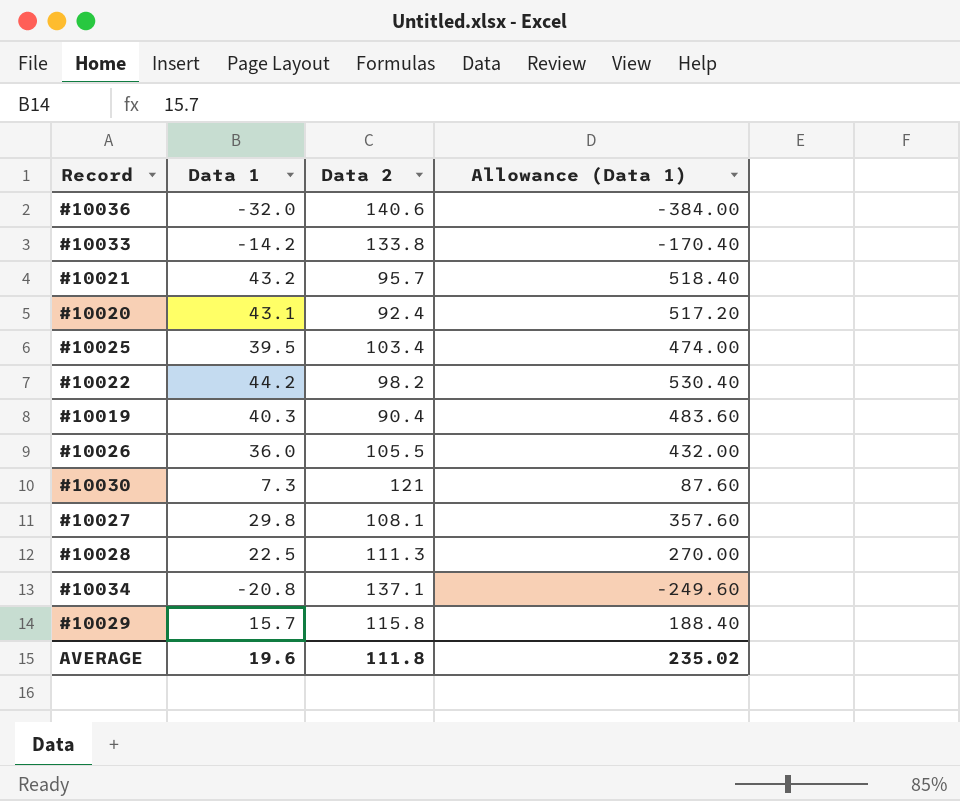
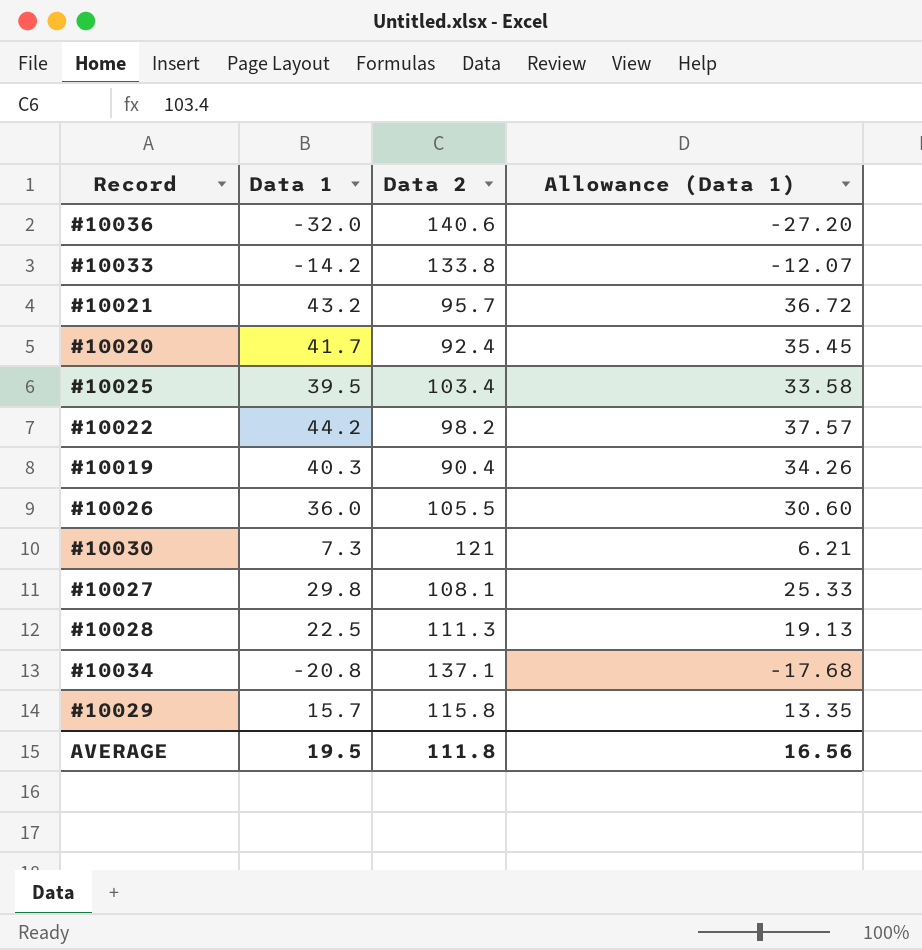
column Allowance (Data 1) | formula: [Data 1] * 12 -> [Data 1] * 0.85
#10020 | Data 1: 43.1 -> 41.7
AVERAGE | Data 1: 19.6 -> 19.5
AVERAGE | Allowance (Data 1): 235.02 -> 16.56

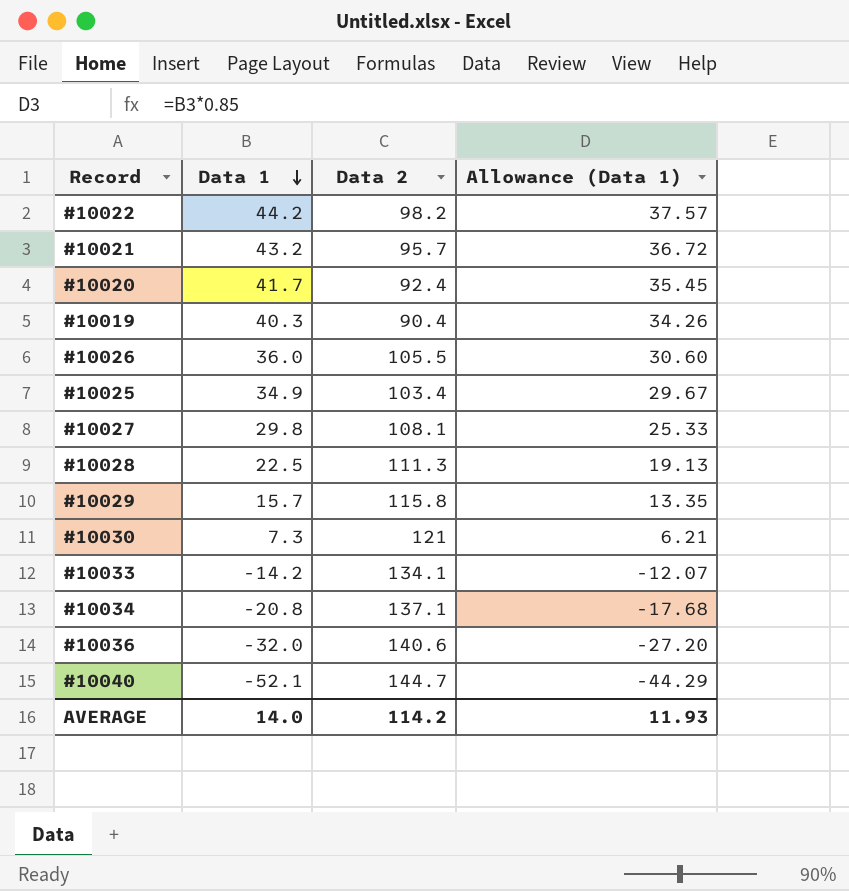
row order: none -> Data 1 descending
#10025 | Data 1: 39.5 -> 34.9
#10025 | Allowance (Data 1): 33.58 -> 29.67
#10033 | Data 2: 133.8 -> 134.1
row #10040: none -> -52.1 | 144.7 | -44.29
AVERAGE | Data 1: 19.5 -> 14.0
AVERAGE | Data 2: 111.8 -> 114.2
AVERAGE | Allowance (Data 1): 16.56 -> 11.93

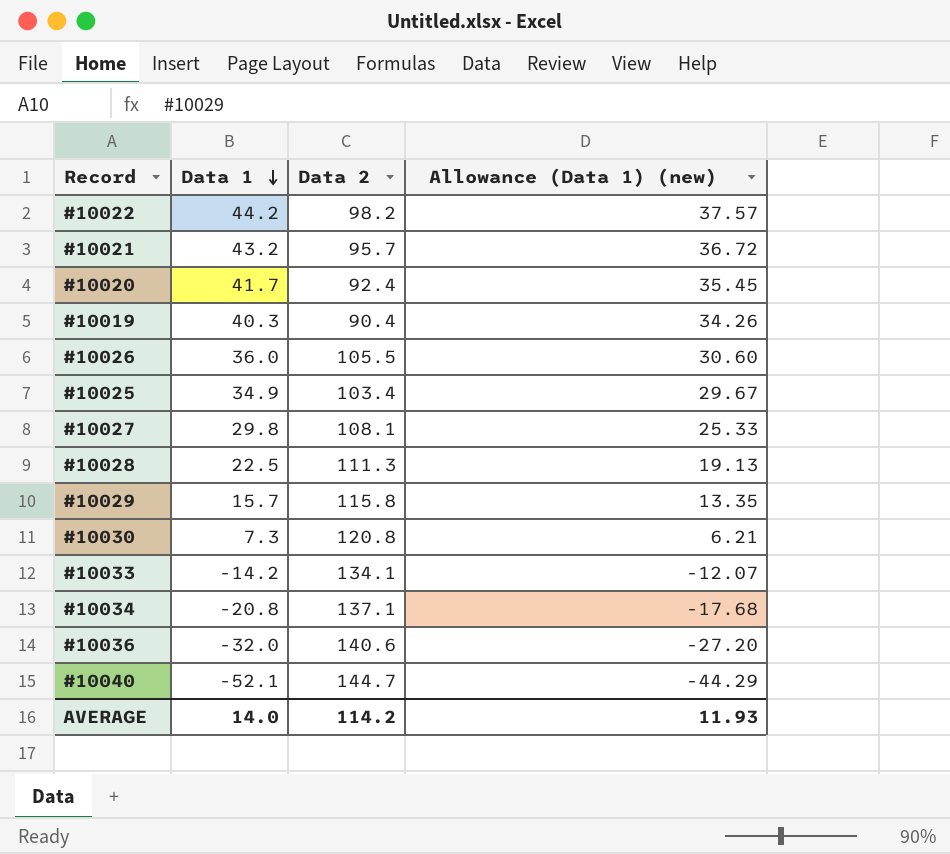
column name: Allowance (Data 1) -> Allowance (Data 1) (new)
#10030 | Data 2: 121 -> 120.8

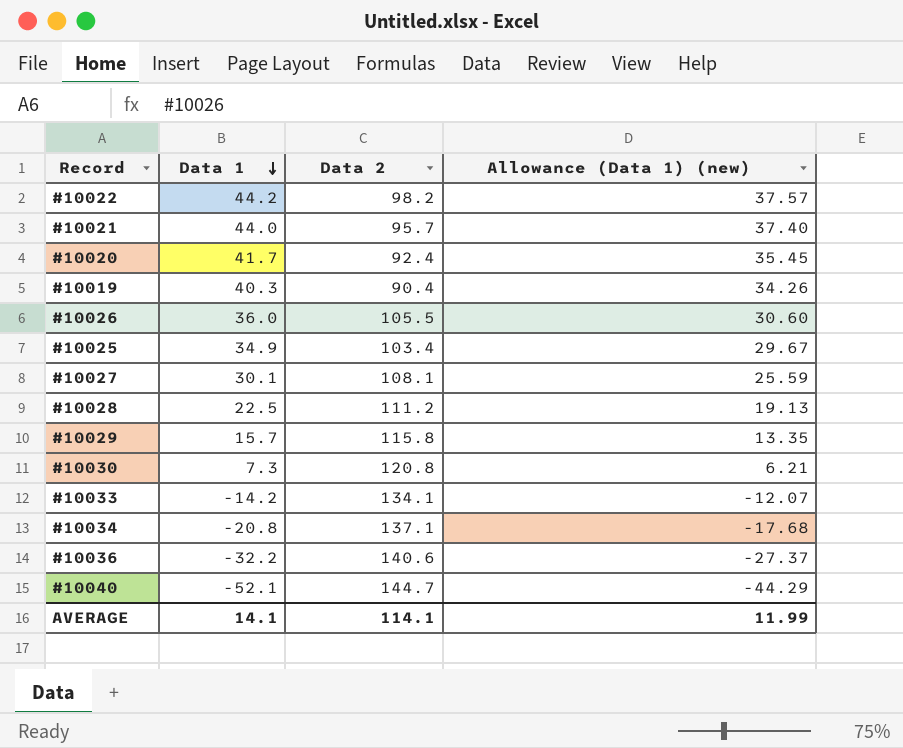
#10021 | Data 1: 43.2 -> 44.0
#10021 | Allowance (Data 1) (new): 36.72 -> 37.40
#10027 | Data 1: 29.8 -> 30.1
#10027 | Allowance (Data 1) (new): 25.33 -> 25.59
#10028 | Data 2: 111.3 -> 111.2
#10036 | Data 1: -32.0 -> -32.2
#10036 | Allowance (Data 1) (new): -27.20 -> -27.37
AVERAGE | Data 1: 14.0 -> 14.1
AVERAGE | Data 2: 114.2 -> 114.1
AVERAGE | Allowance (Data 1) (new): 11.93 -> 11.99

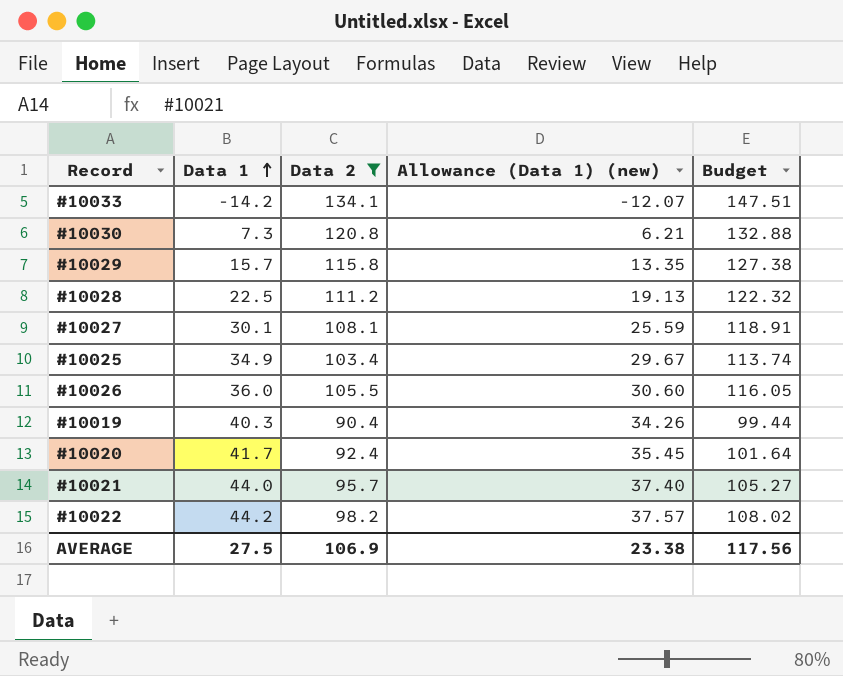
filter: none -> Data 2 <= 134.1
row order: Data 1 descending -> Data 1 ascending
column Budget | formula: none -> [Data 2] * 1.1
AVERAGE | Data 1: 14.1 -> 27.5
AVERAGE | Data 2: 114.1 -> 106.9
AVERAGE | Allowance (Data 1) (new): 11.99 -> 23.38

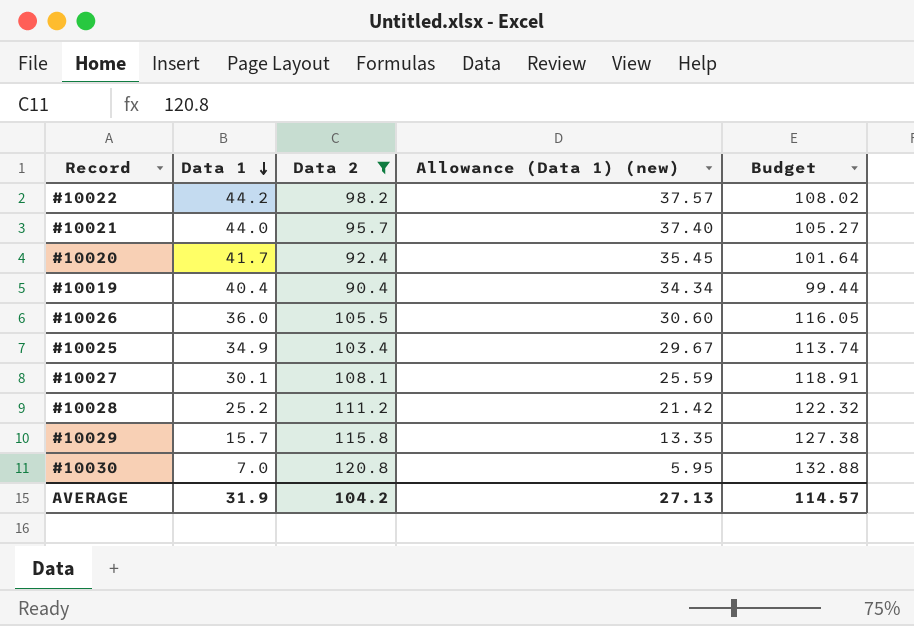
row order: Data 1 ascending -> Data 1 descending
row #10033: -14.2 | 134.1 | -12.07 | 147.51 -> none
#10019 | Data 1: 40.3 -> 40.4
#10019 | Allowance (Data 1) (new): 34.26 -> 34.34
#10028 | Data 1: 22.5 -> 25.2
#10028 | Allowance (Data 1) (new): 19.13 -> 21.42
#10030 | Data 1: 7.3 -> 7.0
#10030 | Allowance (Data 1) (new): 6.21 -> 5.95
AVERAGE | Data 1: 27.5 -> 31.9
AVERAGE | Data 2: 106.9 -> 104.2
AVERAGE | Allowance (Data 1) (new): 23.38 -> 27.13
AVERAGE | Budget: 117.56 -> 114.57

